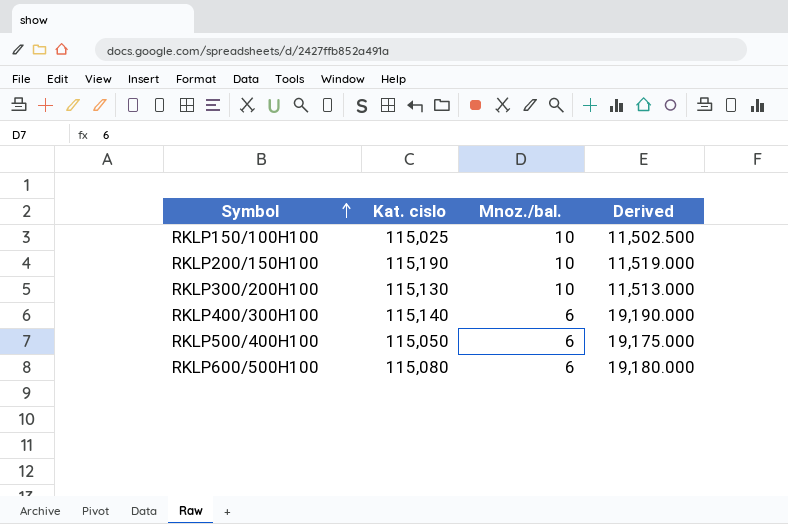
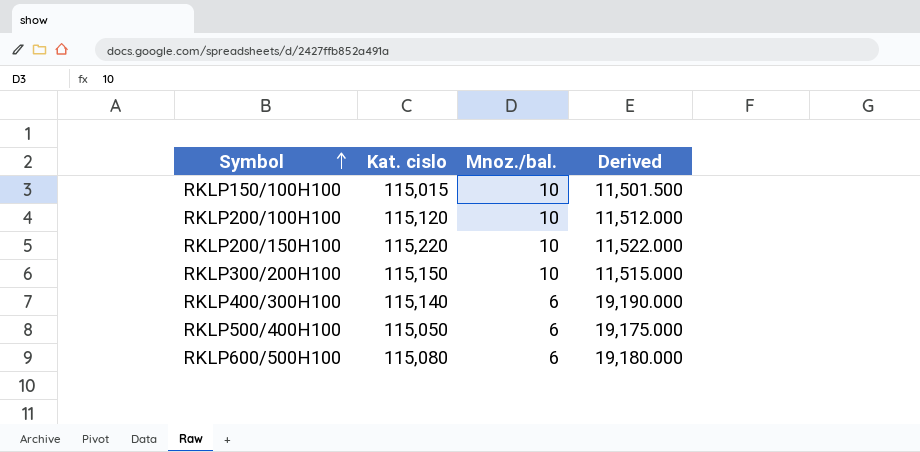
RKLP150/100H100 | Kat. cislo: 115,025 -> 115,015
RKLP150/100H100 | Derived: 11,502.500 -> 11,501.500
row RKLP200/100H100: none -> 115,120 | 10 | 11,512.000
RKLP200/150H100 | Kat. cislo: 115,190 -> 115,220
RKLP200/150H100 | Derived: 11,519.000 -> 11,522.000
RKLP300/200H100 | Kat. cislo: 115,130 -> 115,150
RKLP300/200H100 | Derived: 11,513.000 -> 11,515.000

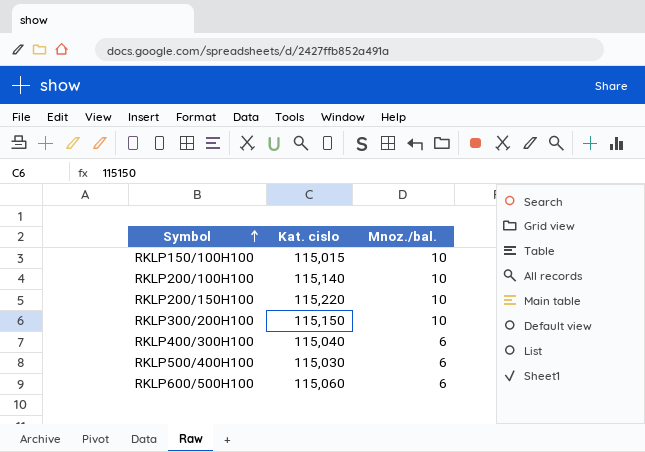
column Derived | formula: [Kat. cislo] / [Mnoz./bal.] -> none
RKLP200/100H100 | Kat. cislo: 115,120 -> 115,140
RKLP400/300H100 | Kat. cislo: 115,140 -> 115,040
RKLP500/400H100 | Kat. cislo: 115,050 -> 115,030
RKLP600/500H100 | Kat. cislo: 115,080 -> 115,060

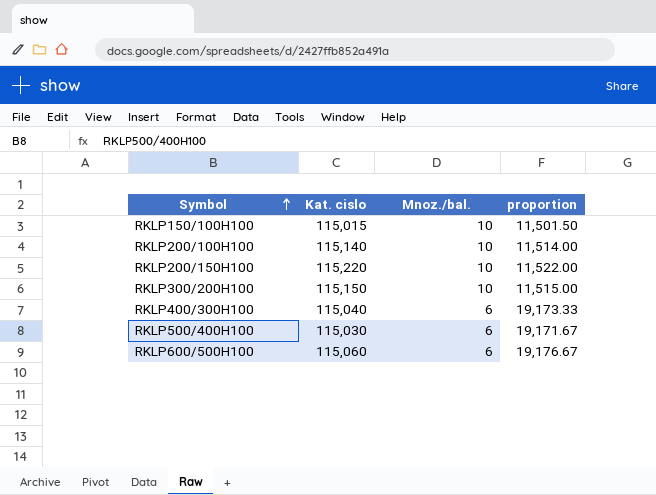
column proportion | formula: none -> [Kat. cislo] / [Mnoz./bal.]

